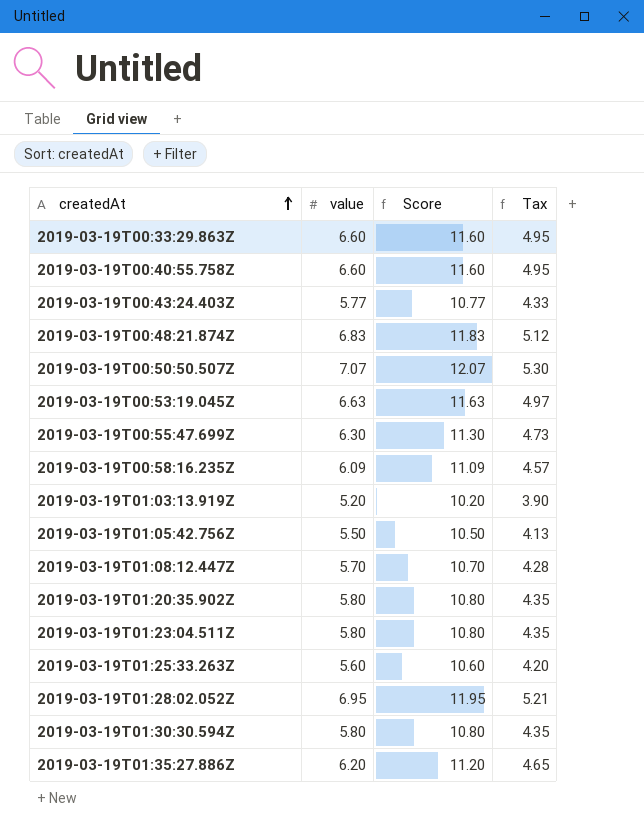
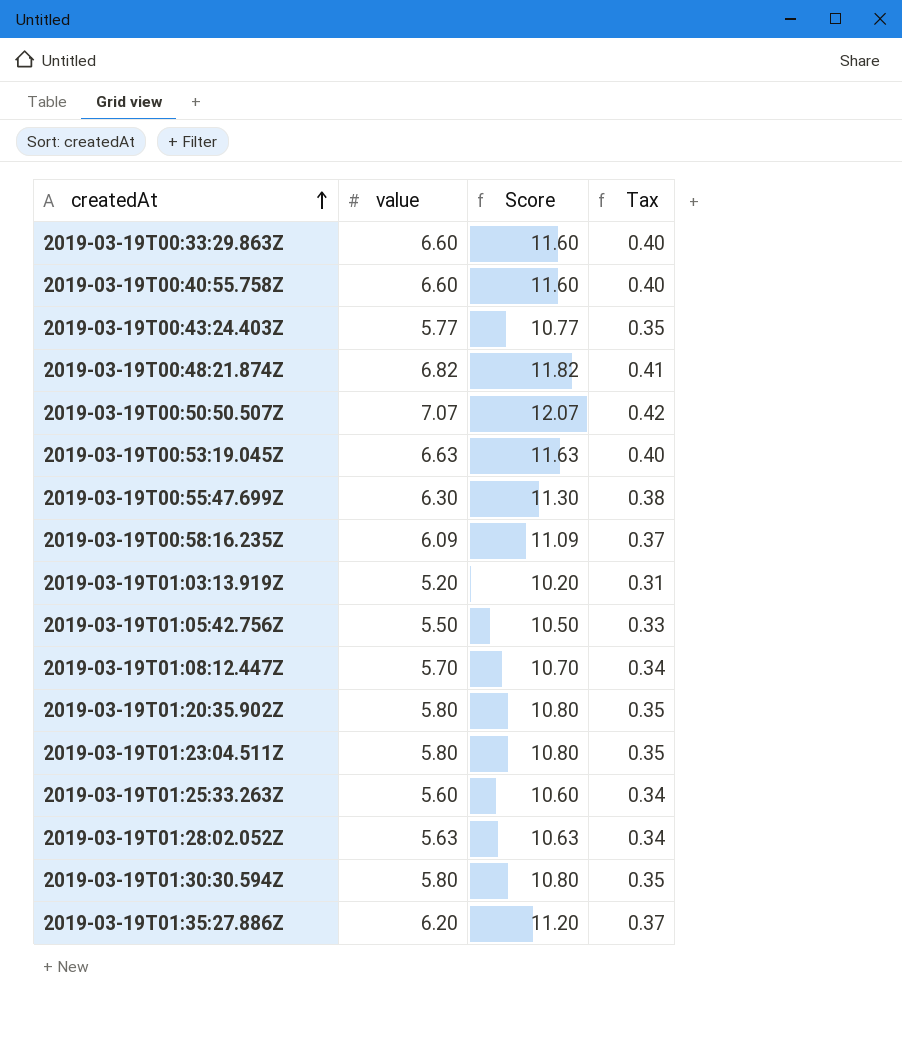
column Tax | formula: [value] * 0.75 -> [value] * 0.06
2019-03-19T00:48:21.874Z | value: 6.83 -> 6.82
2019-03-19T00:48:21.874Z | Score: 11.83 -> 11.82
2019-03-19T01:28:02.052Z | value: 6.95 -> 5.63
2019-03-19T01:28:02.052Z | Score: 11.95 -> 10.63

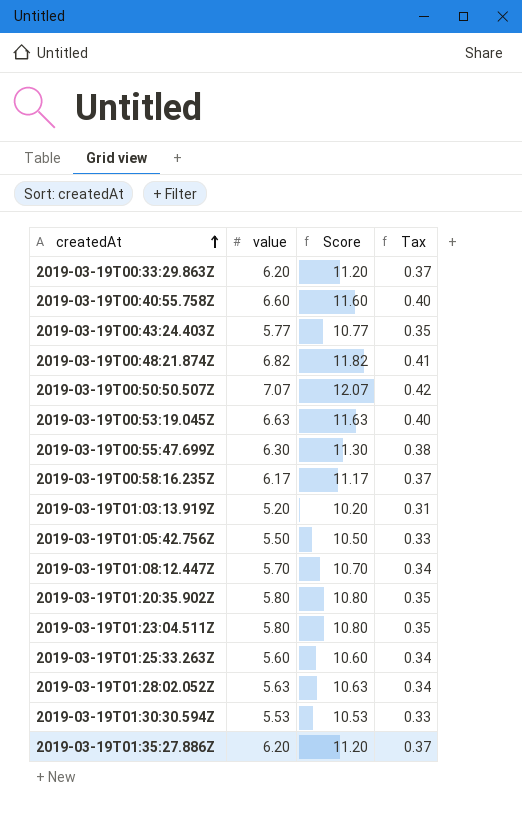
2019-03-19T00:33:29.863Z | value: 6.60 -> 6.20
2019-03-19T00:33:29.863Z | Score: 11.60 -> 11.20
2019-03-19T00:33:29.863Z | Tax: 0.40 -> 0.37
2019-03-19T00:58:16.235Z | value: 6.09 -> 6.17
2019-03-19T00:58:16.235Z | Score: 11.09 -> 11.17
2019-03-19T01:30:30.594Z | value: 5.80 -> 5.53
2019-03-19T01:30:30.594Z | Score: 10.80 -> 10.53
2019-03-19T01:30:30.594Z | Tax: 0.35 -> 0.33

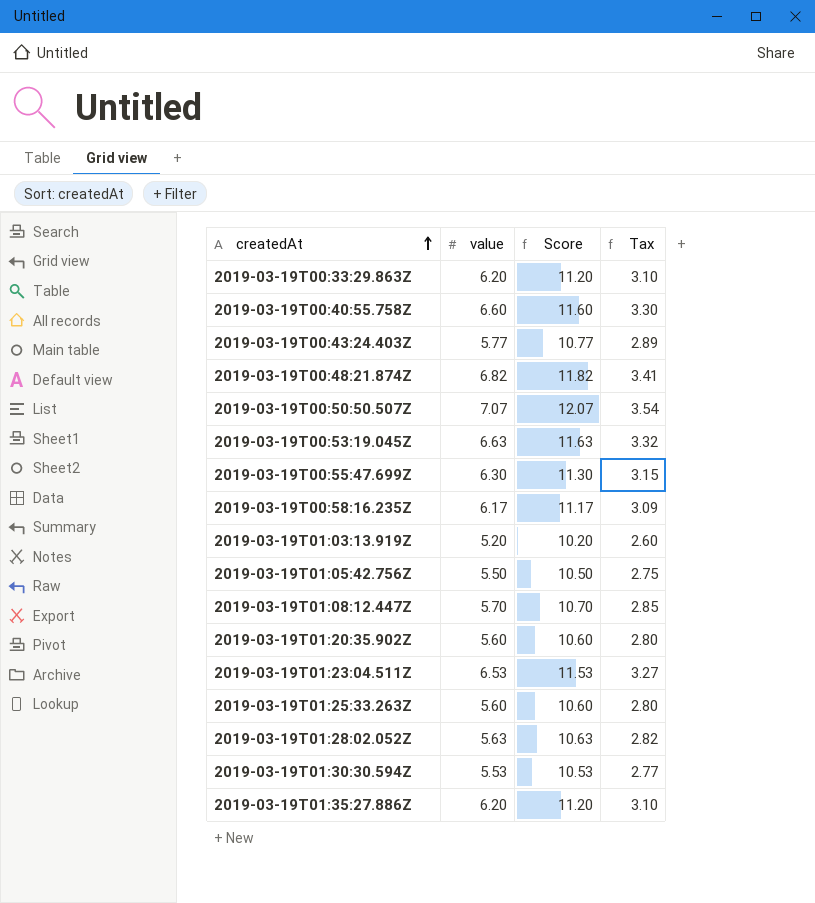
column Tax | formula: [value] * 0.06 -> [value] * 0.5
2019-03-19T01:20:35.902Z | value: 5.80 -> 5.60
2019-03-19T01:20:35.902Z | Score: 10.80 -> 10.60
2019-03-19T01:23:04.511Z | value: 5.80 -> 6.53
2019-03-19T01:23:04.511Z | Score: 10.80 -> 11.53

